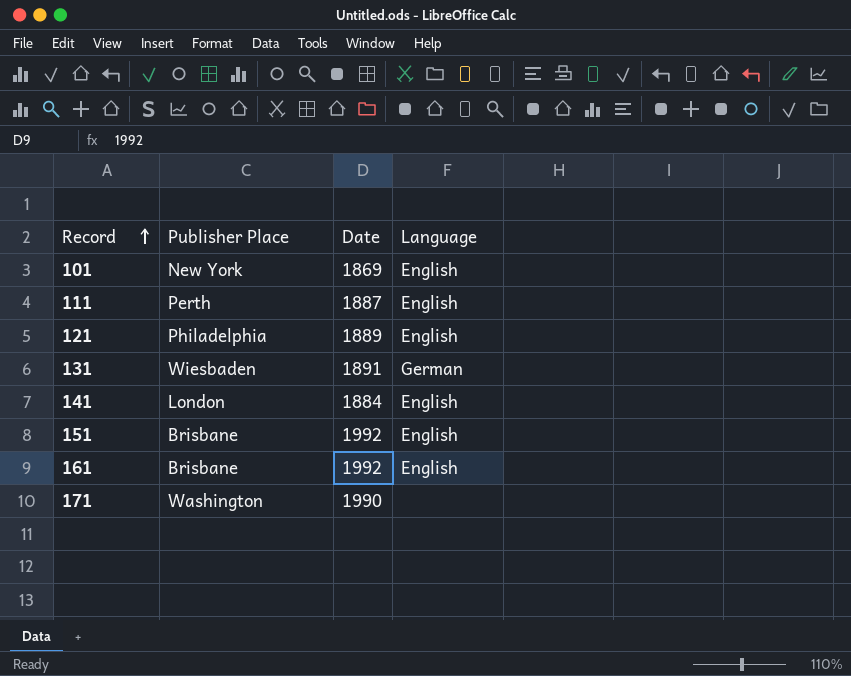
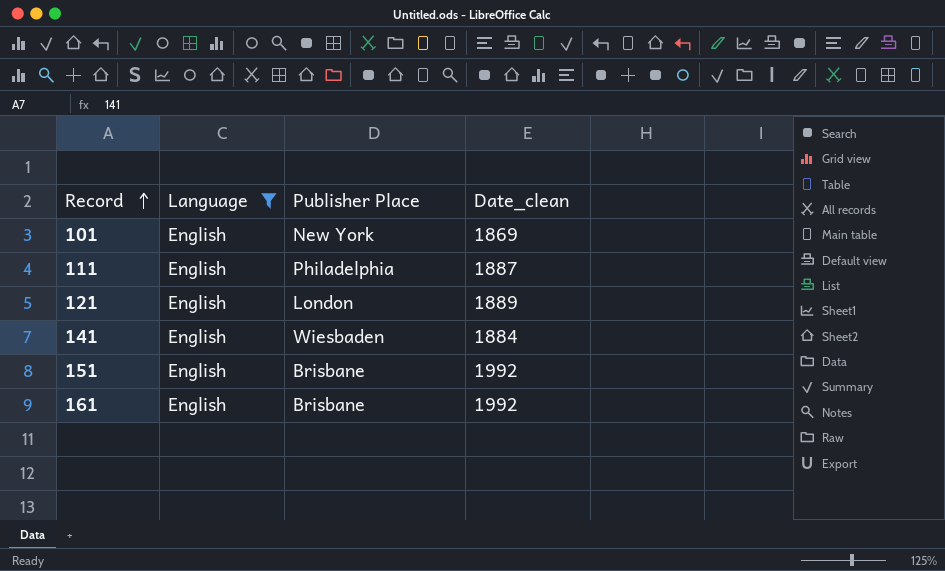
filter: none -> Language = English
column Language | position: 4 -> 2
column name: Date -> Date_clean
111 | Publisher Place: Perth -> Philadelphia
121 | Publisher Place: Philadelphia -> London
141 | Publisher Place: London -> Wiesbaden

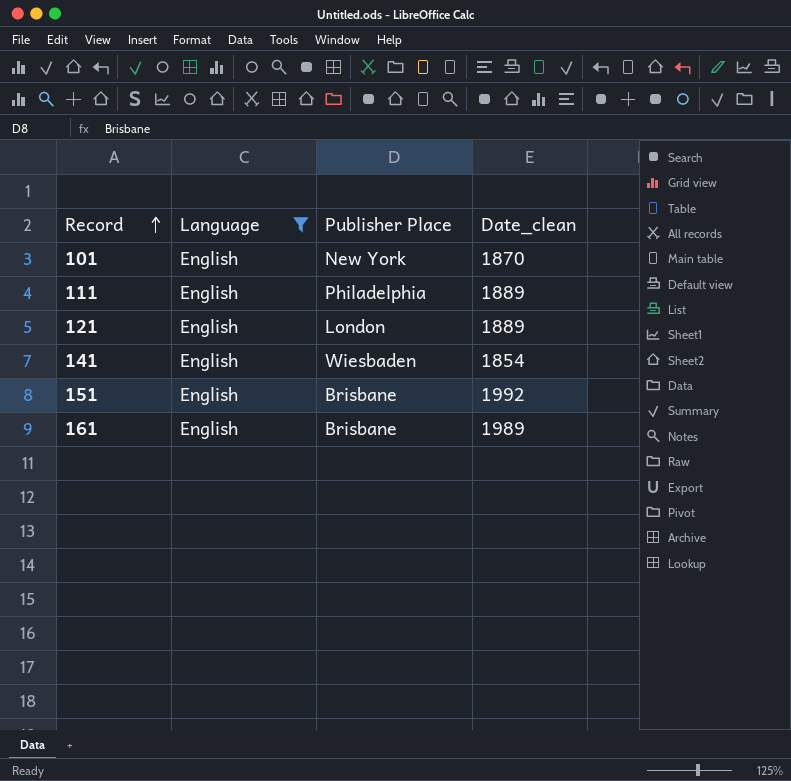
101 | Date_clean: 1869 -> 1870
111 | Date_clean: 1887 -> 1889
141 | Date_clean: 1884 -> 1854
161 | Date_clean: 1992 -> 1989

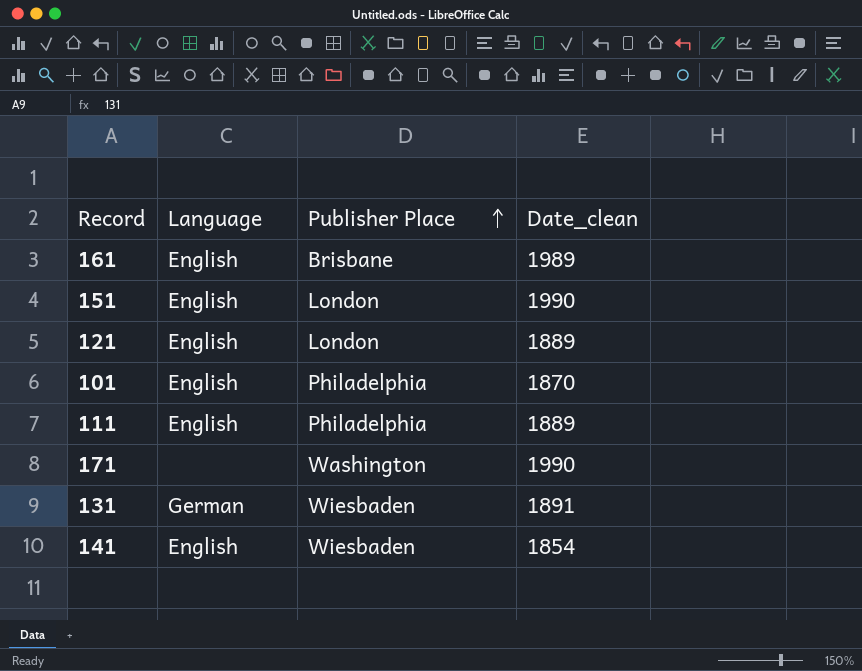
filter: Language = English -> none
row order: Record ascending -> Publisher Place ascending
151 | Publisher Place: Brisbane -> London
151 | Date_clean: 1992 -> 1990
101 | Publisher Place: New York -> Philadelphia

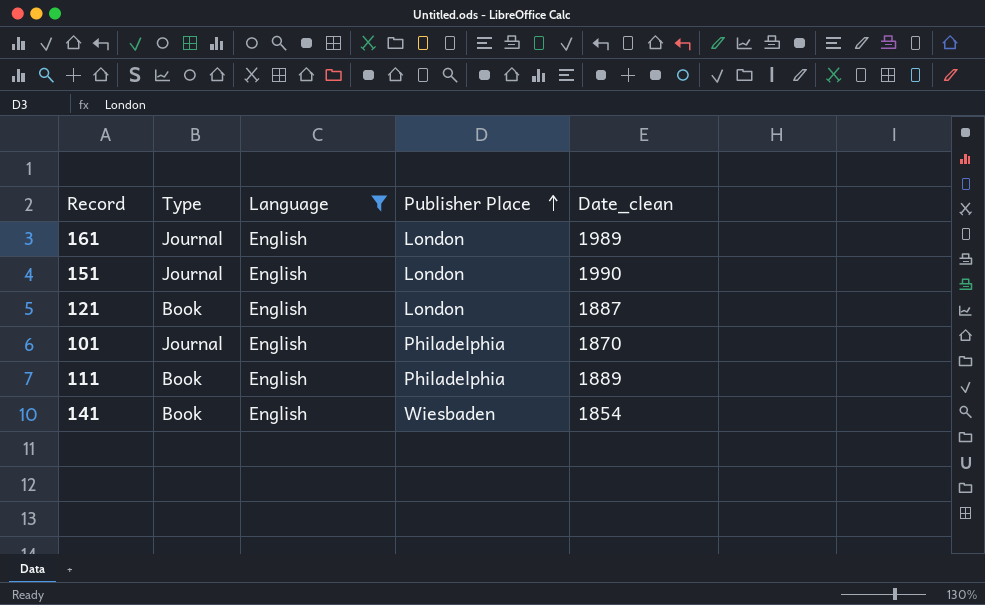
filter: none -> Language = English
column Type | position: none -> 2
161 | Publisher Place: Brisbane -> London
121 | Date_clean: 1889 -> 1887

